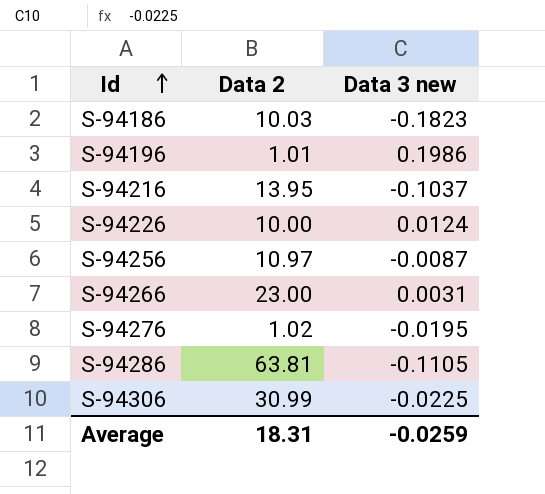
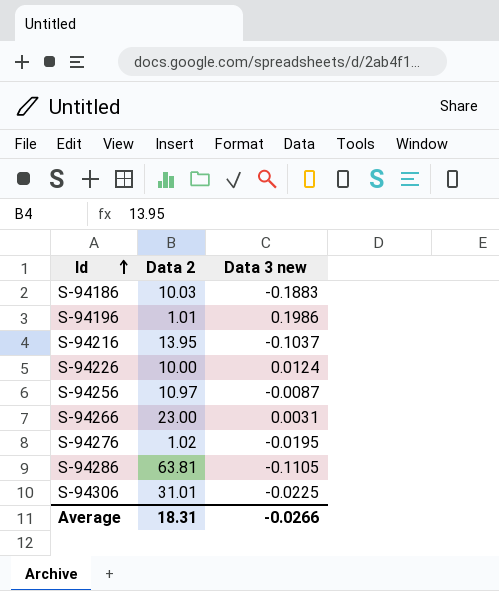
S-94186 | Data 3 new: -0.1823 -> -0.1883
S-94306 | Data 2: 30.99 -> 31.01
Average | Data 3 new: -0.0259 -> -0.0266

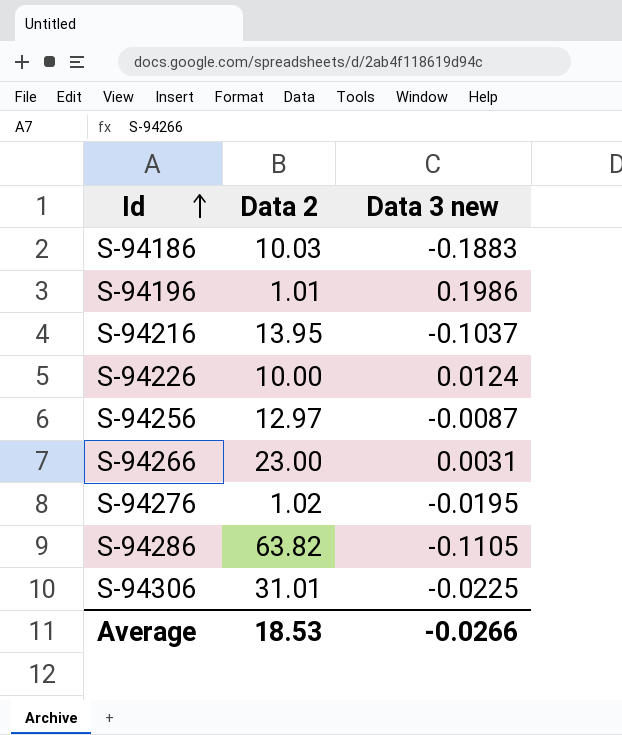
S-94256 | Data 2: 10.97 -> 12.97
S-94286 | Data 2: 63.81 -> 63.82
Average | Data 2: 18.31 -> 18.53

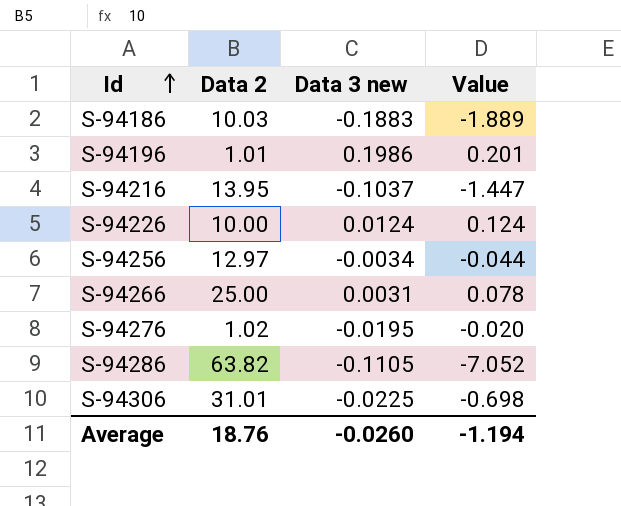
column Value | formula: none -> [Data 2] * [Data 3 new]
S-94256 | Data 3 new: -0.0087 -> -0.0034
S-94266 | Data 2: 23.00 -> 25.00
Average | Data 2: 18.53 -> 18.76
Average | Data 3 new: -0.0266 -> -0.0260

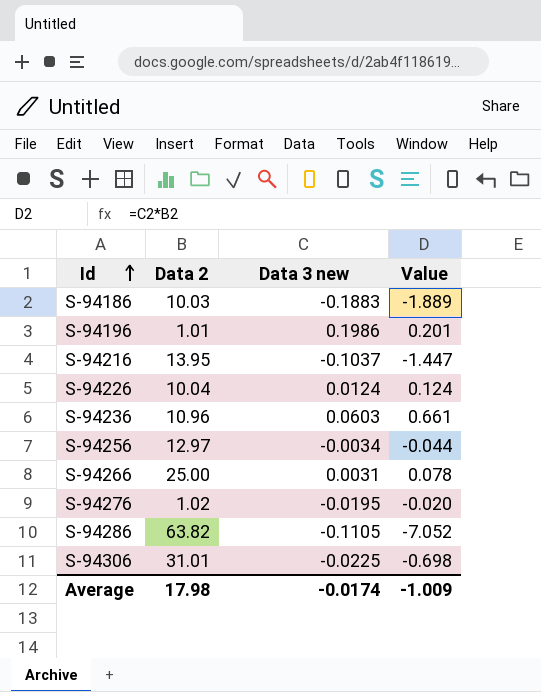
S-94226 | Data 2: 10.00 -> 10.04
row S-94236: none -> 10.96 | 0.0603 | 0.661
Average | Data 2: 18.76 -> 17.98
Average | Data 3 new: -0.0260 -> -0.0174
Average | Value: -1.194 -> -1.009

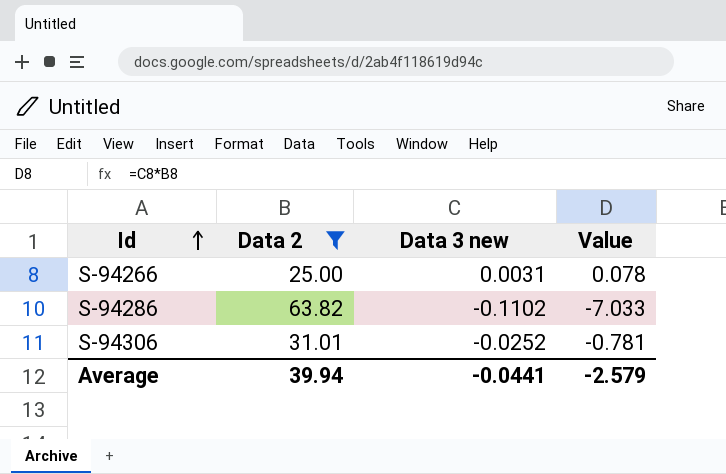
filter: none -> Data 2 >= 25.00
S-94286 | Data 3 new: -0.1105 -> -0.1102
S-94286 | Value: -7.052 -> -7.033
S-94306 | Data 3 new: -0.0225 -> -0.0252
S-94306 | Value: -0.698 -> -0.781
Average | Data 2: 17.98 -> 39.94
Average | Data 3 new: -0.0174 -> -0.0441
Average | Value: -1.009 -> -2.579

